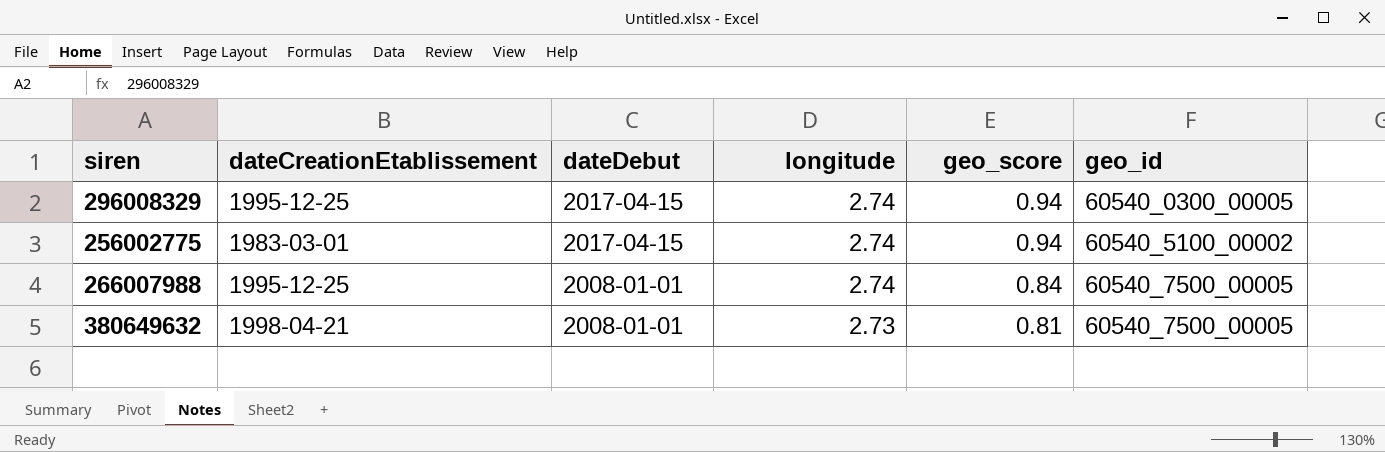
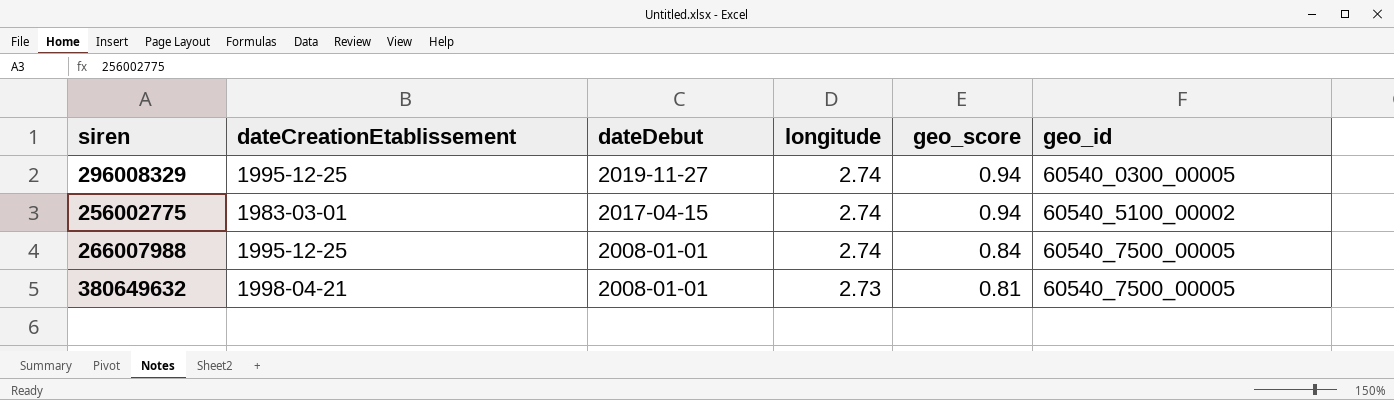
296008329 | dateDebut: 2017-04-15 -> 2019-11-27

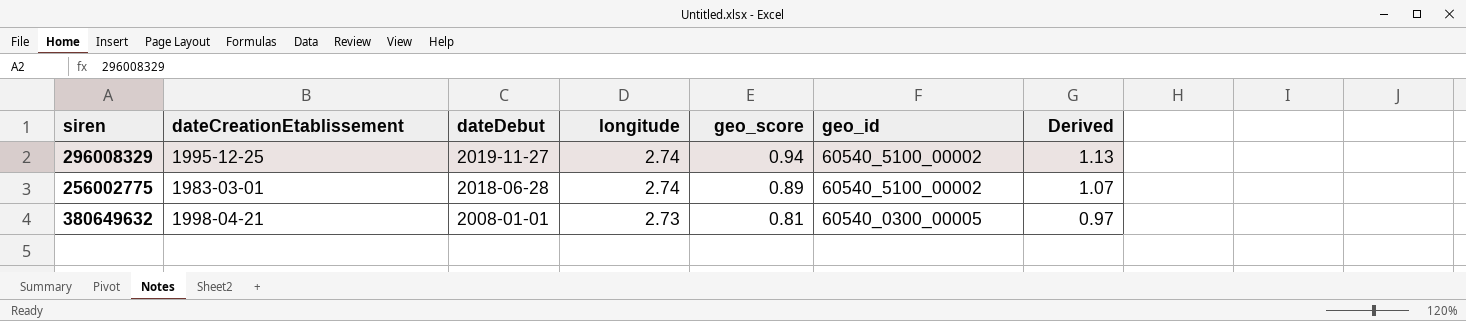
column Derived | formula: none -> [geo_score] * 1.2
row 266007988: 1995-12-25 | 2008-01-01 | 2.74 | 0.84 | 60540_7500_00005 -> none
296008329 | geo_id: 60540_0300_00005 -> 60540_5100_00002
256002775 | dateDebut: 2017-04-15 -> 2018-06-28
256002775 | geo_score: 0.94 -> 0.89
380649632 | geo_id: 60540_7500_00005 -> 60540_0300_00005

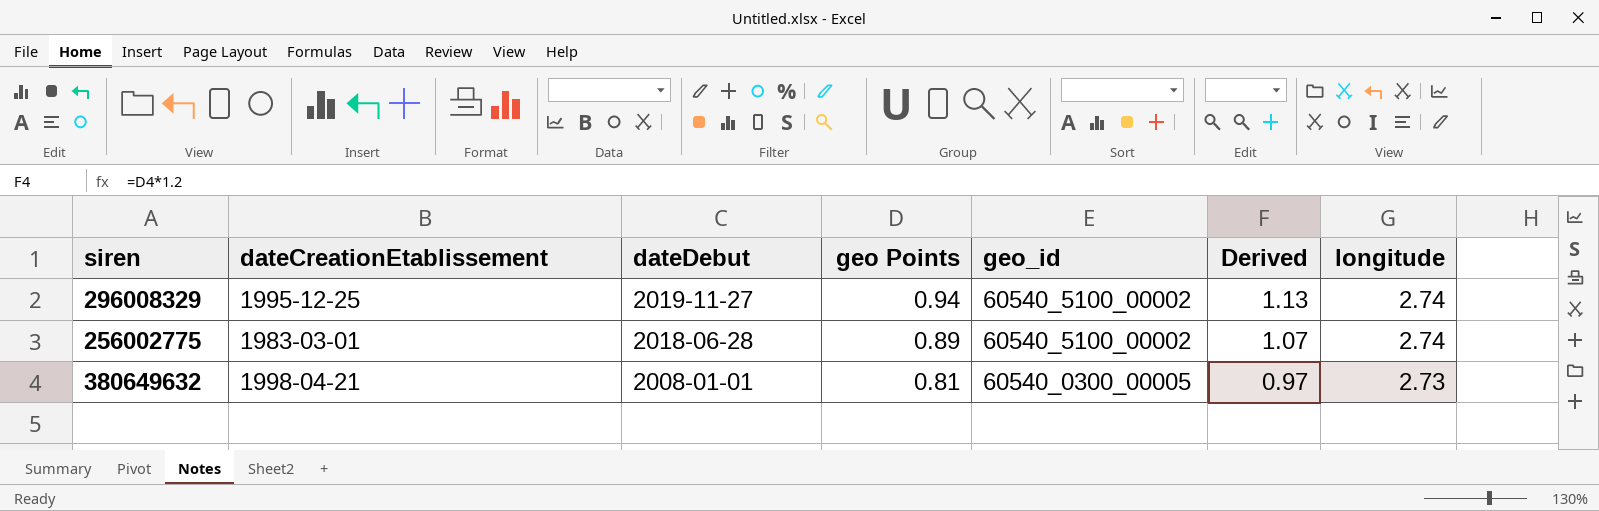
column name: geo_score -> geo Points
column longitude | position: 4 -> 7

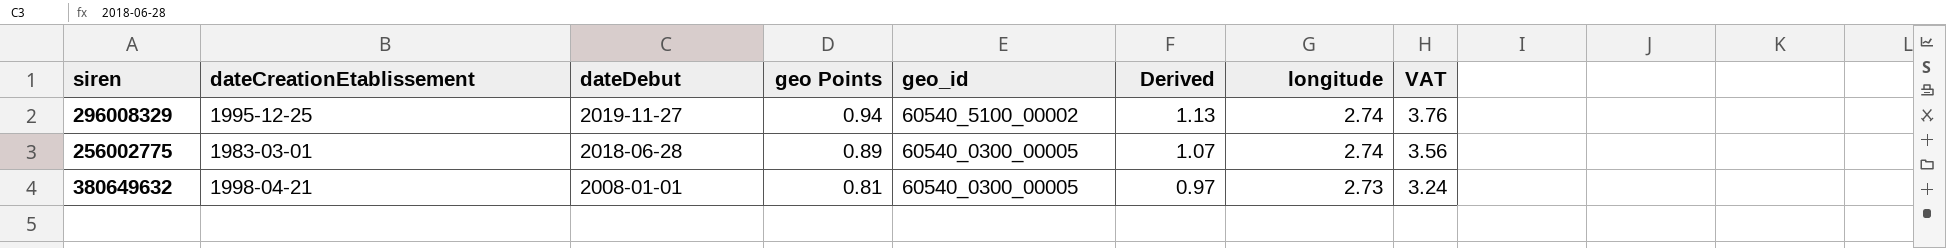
column VAT | formula: none -> [geo Points] * 4
256002775 | geo_id: 60540_5100_00002 -> 60540_0300_00005

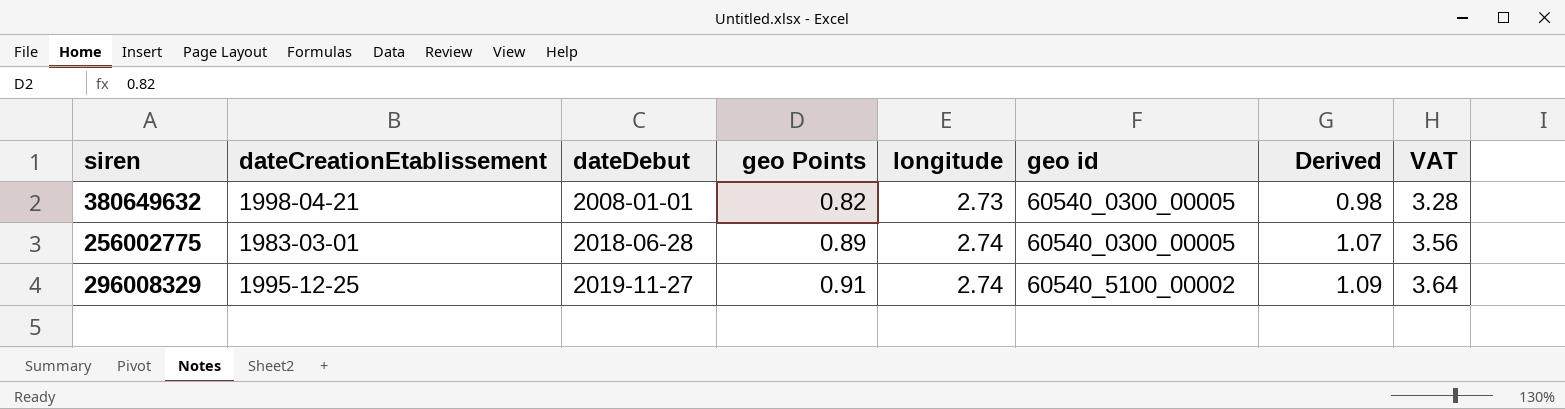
row order: dateDebut descending -> dateDebut ascending
column longitude | position: 7 -> 5
column name: geo_id -> geo id
380649632 | geo Points: 0.81 -> 0.82
380649632 | Derived: 0.97 -> 0.98
380649632 | VAT: 3.24 -> 3.28
296008329 | geo Points: 0.94 -> 0.91
296008329 | Derived: 1.13 -> 1.09
296008329 | VAT: 3.76 -> 3.64

